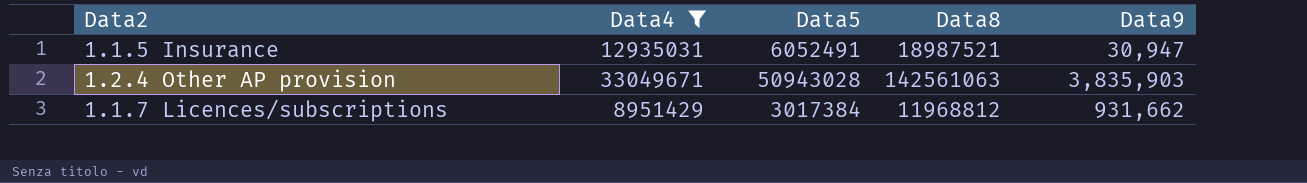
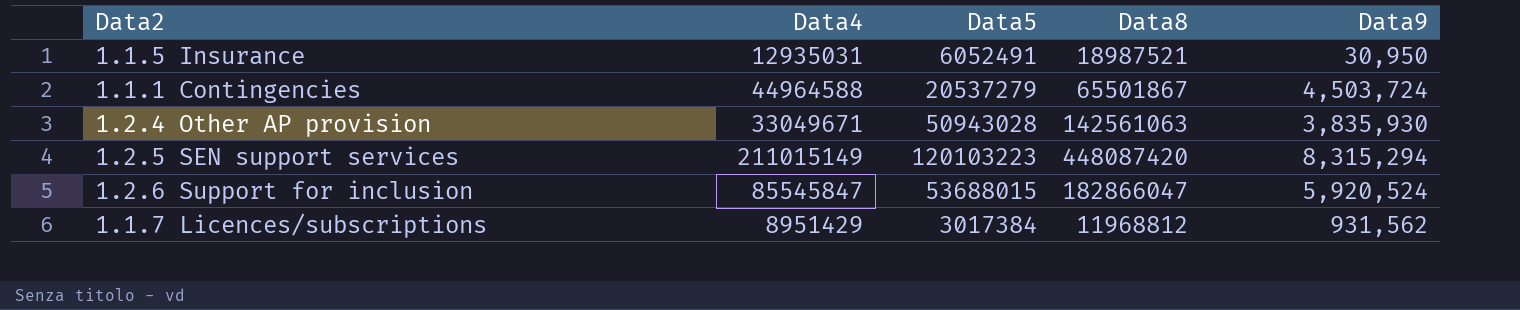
filter: Data4 <= 33049671 -> none
1.1.5 Insurance | Data9: 30,947 -> 30,950
1.2.4 Other AP provision | Data9: 3,835,903 -> 3,835,930
1.1.7 Licences/subscriptions | Data9: 931,662 -> 931,562

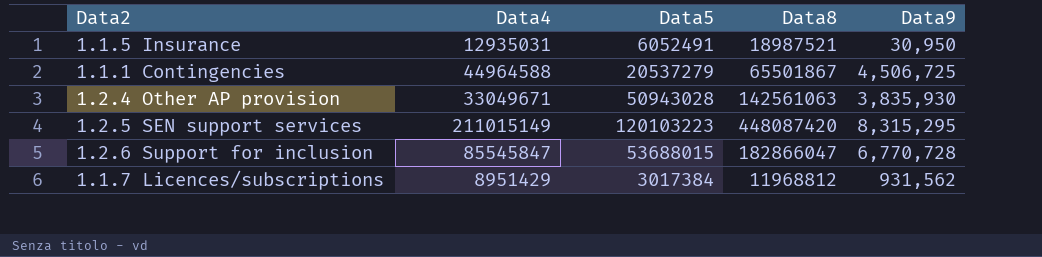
1.1.1 Contingencies | Data9: 4,503,724 -> 4,506,725
1.2.5 SEN support services | Data9: 8,315,294 -> 8,315,295
1.2.6 Support for inclusion | Data9: 5,920,524 -> 6,770,728

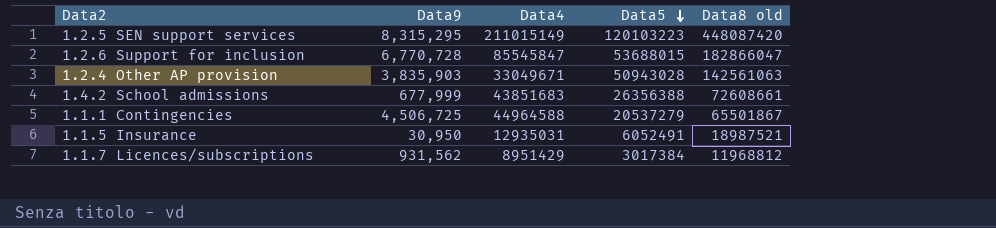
row order: none -> Data5 descending
column Data9 | position: 5 -> 2
column name: Data8 -> Data8 old
1.2.4 Other AP provision | Data9: 3,835,930 -> 3,835,903
row 1.4.2 School admissions: none -> 677,999 | 43851683 | 26356388 | 72608661

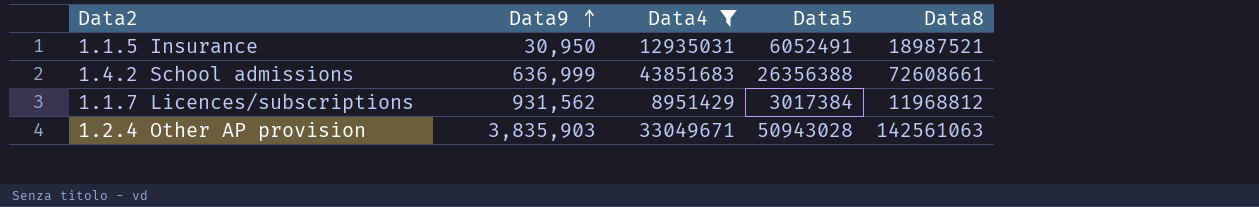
filter: none -> Data4 <= 43851683
row order: Data5 descending -> Data9 ascending
column name: Data8 old -> Data8
1.4.2 School admissions | Data9: 677,999 -> 636,999

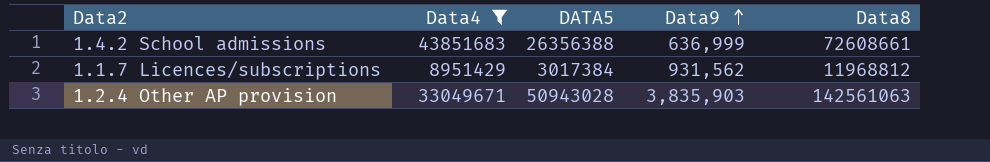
column name: Data5 -> DATA5
column Data9 | position: 2 -> 4
row 1.1.5 Insurance: 30,950 | 12935031 | 6052491 | 18987521 -> none

